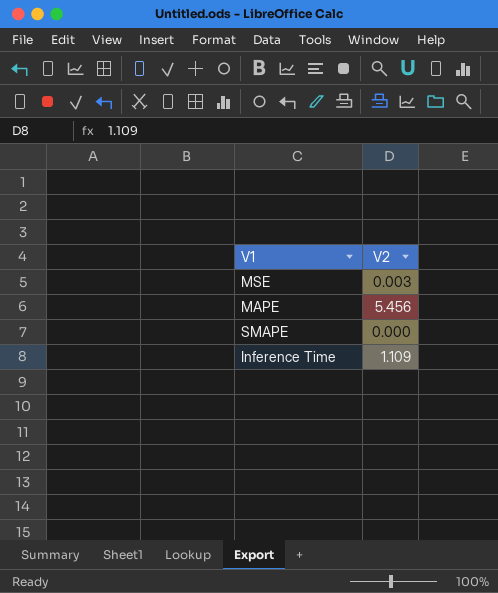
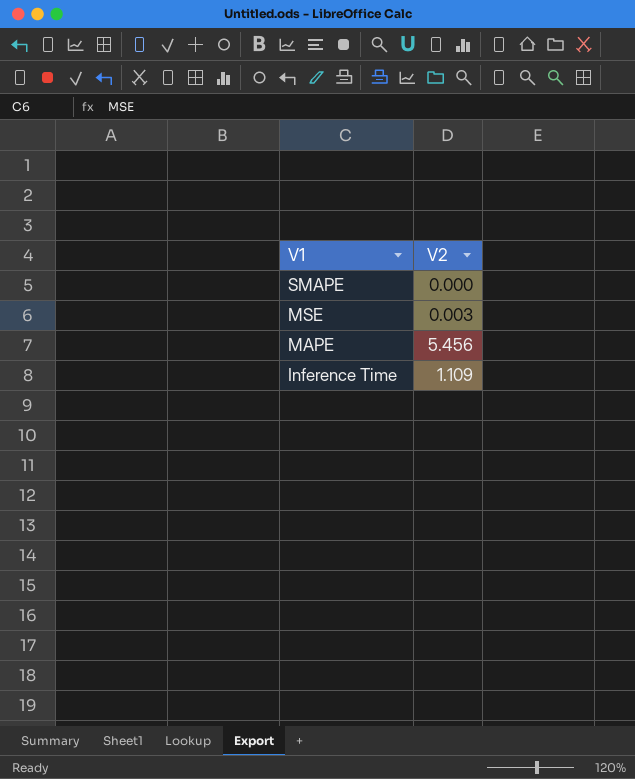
row order: none -> V1 descending

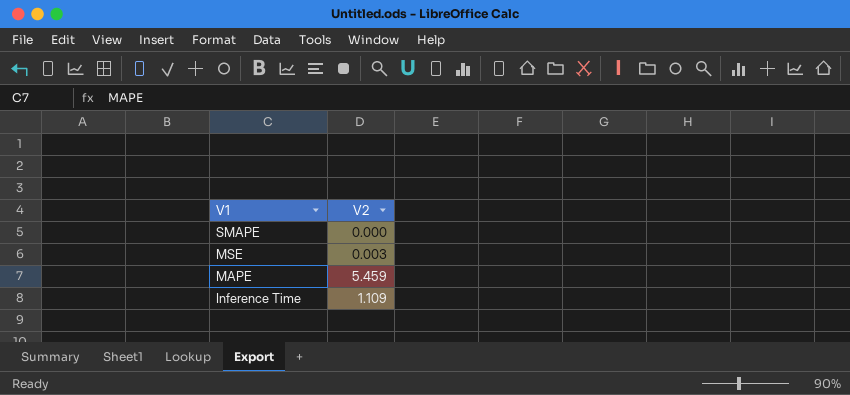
MAPE | V2: 5.456 -> 5.459

